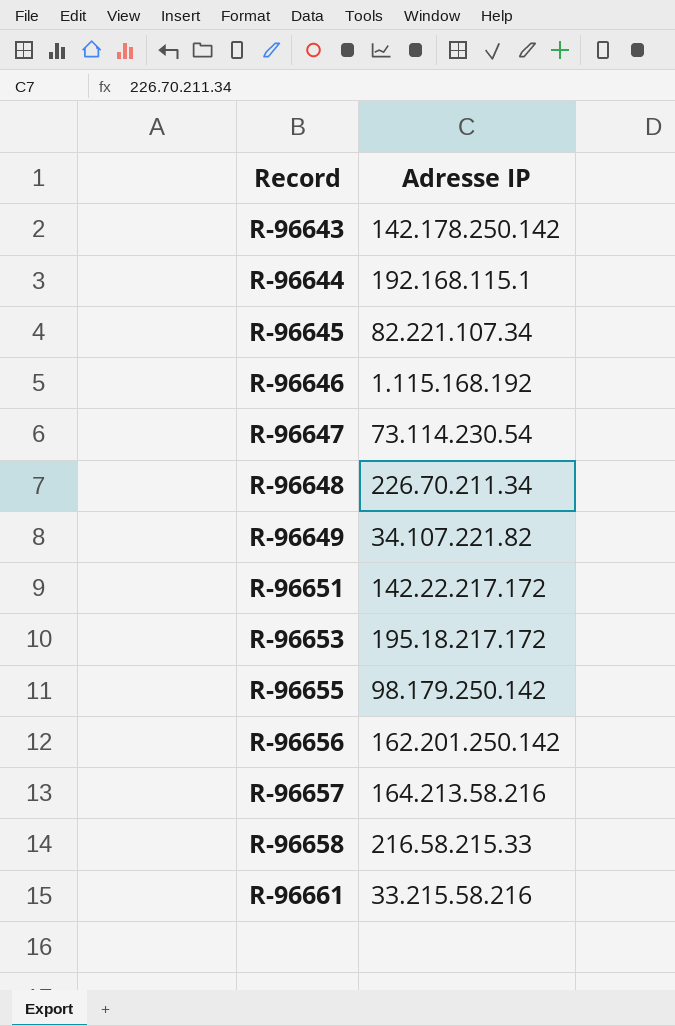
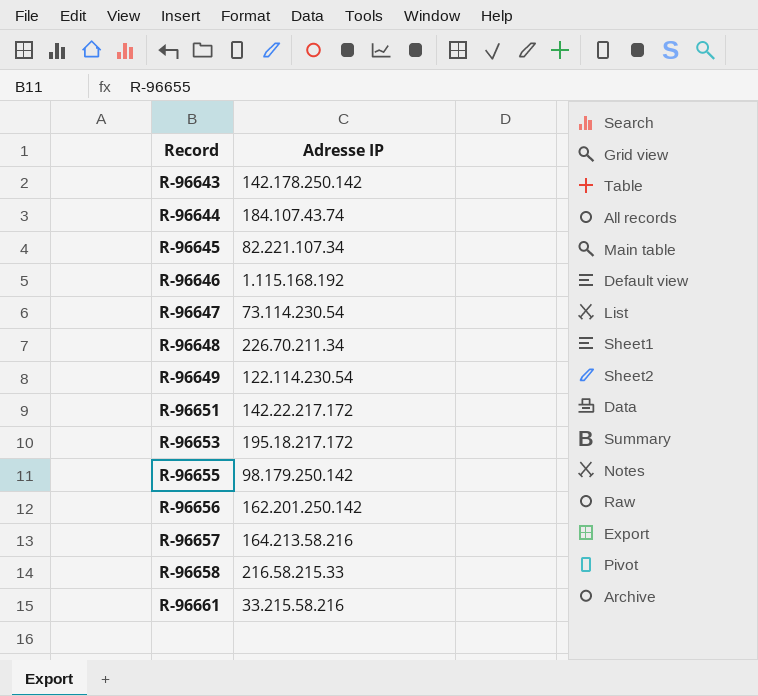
R-96644 | Adresse IP: 192.168.115.1 -> 184.107.43.74
R-96649 | Adresse IP: 34.107.221.82 -> 122.114.230.54

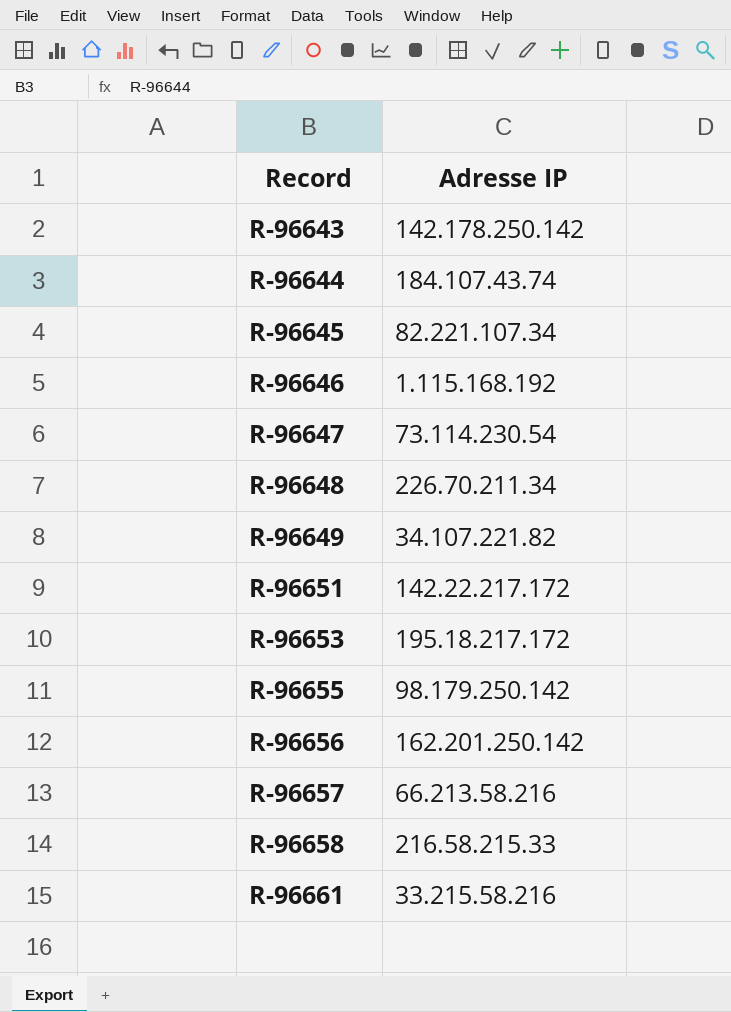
R-96649 | Adresse IP: 122.114.230.54 -> 34.107.221.82
R-96657 | Adresse IP: 164.213.58.216 -> 66.213.58.216

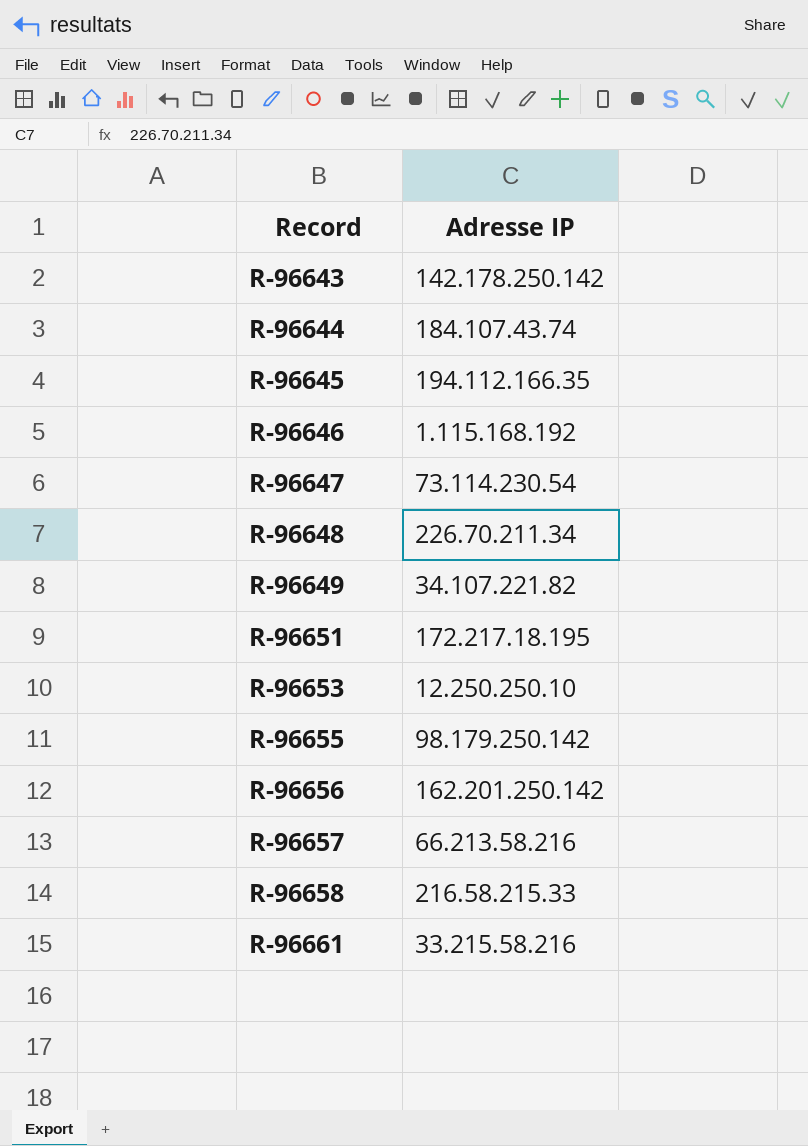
R-96645 | Adresse IP: 82.221.107.34 -> 194.112.166.35
R-96651 | Adresse IP: 142.22.217.172 -> 172.217.18.195
R-96653 | Adresse IP: 195.18.217.172 -> 12.250.250.10

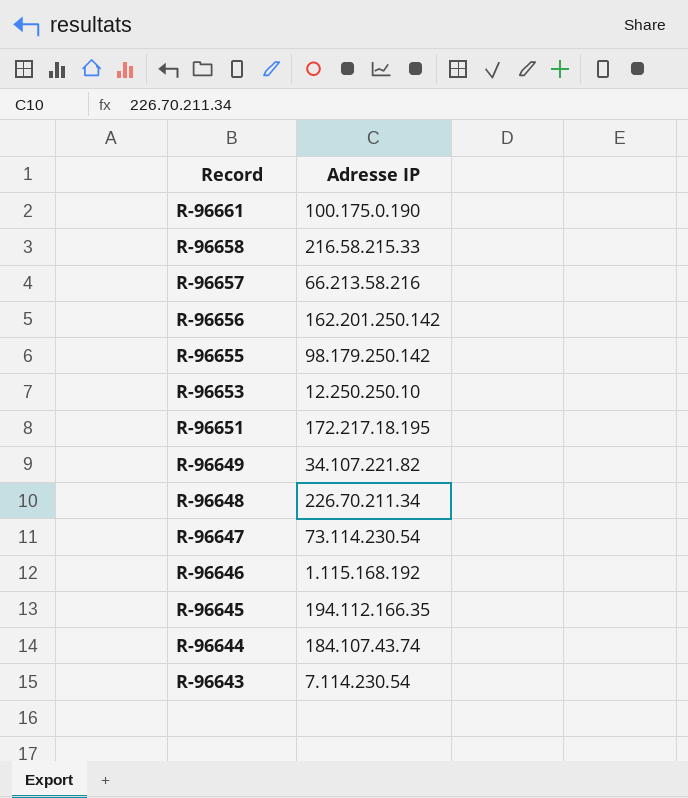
row order: Record ascending -> Record descending
R-96661 | Adresse IP: 33.215.58.216 -> 100.175.0.190
R-96643 | Adresse IP: 142.178.250.142 -> 7.114.230.54

